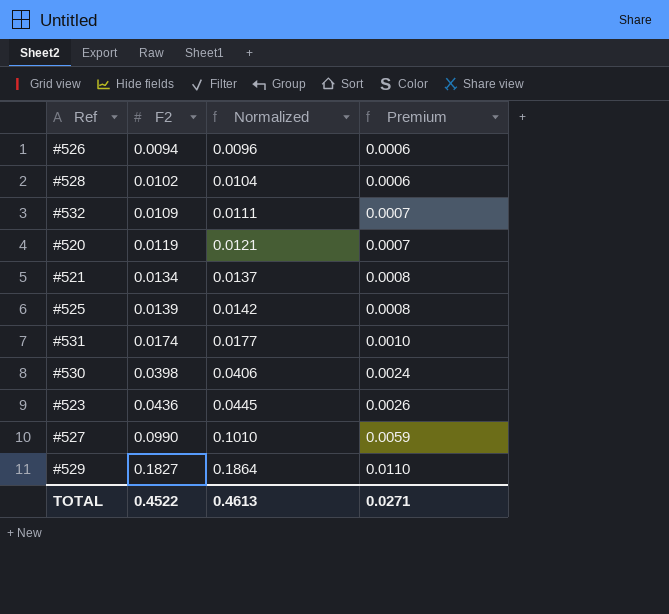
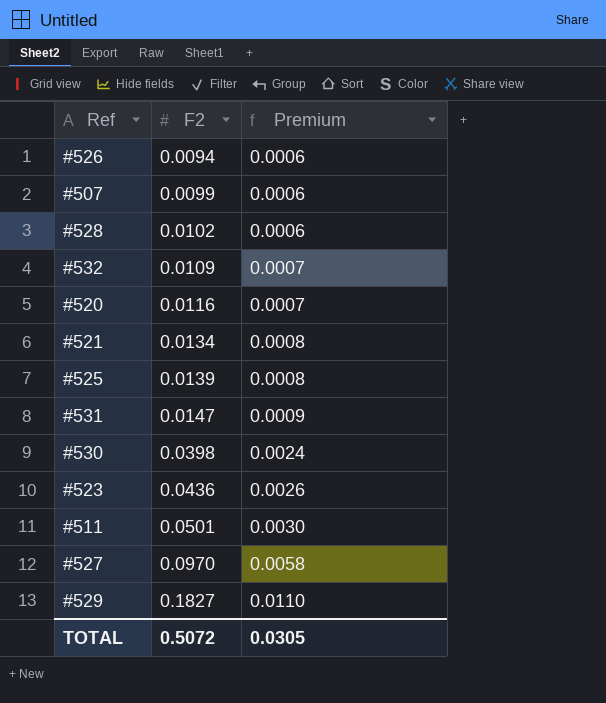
column Normalized | formula: [F2] * 1.02 -> none
row #507: none -> 0.0099 | 0.0006
#520 | F2: 0.0119 -> 0.0116
#531 | F2: 0.0174 -> 0.0147
#531 | Premium: 0.0010 -> 0.0009
row #511: none -> 0.0501 | 0.0030
#527 | F2: 0.0990 -> 0.0970
#527 | Premium: 0.0059 -> 0.0058
TOTAL | F2: 0.4522 -> 0.5072
TOTAL | Premium: 0.0271 -> 0.0305

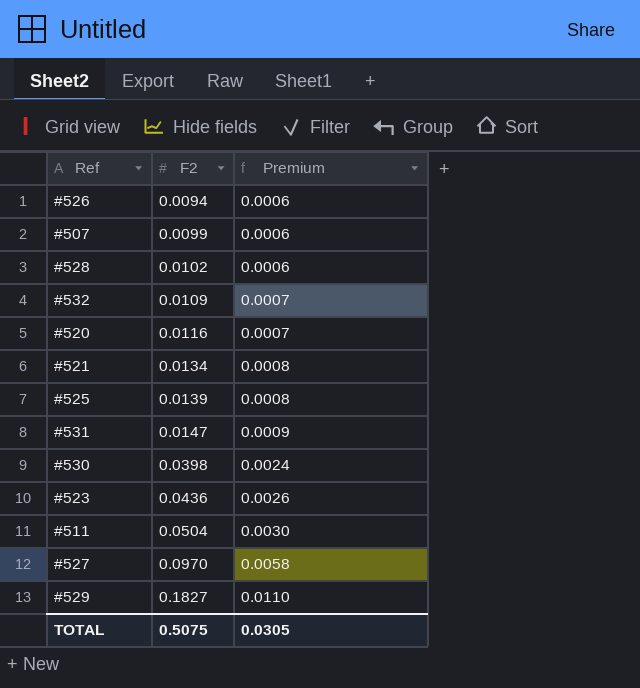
#511 | F2: 0.0501 -> 0.0504
TOTAL | F2: 0.5072 -> 0.5075

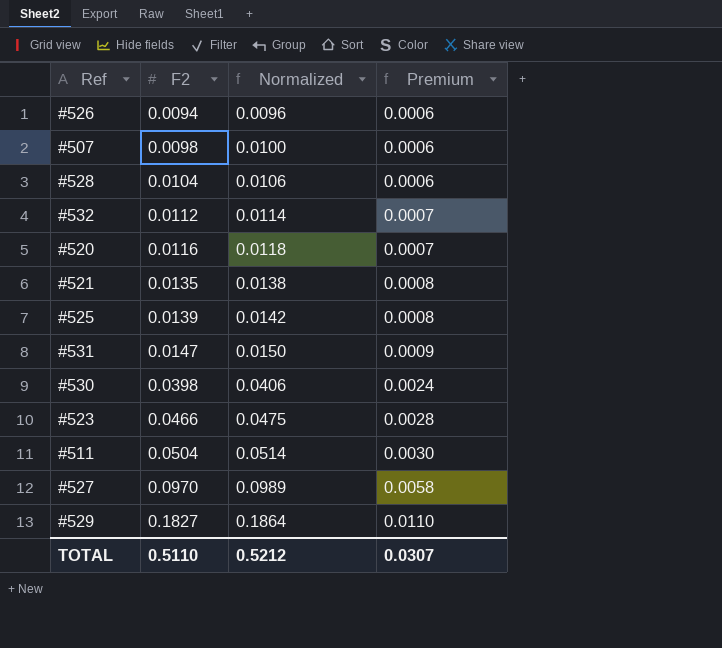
column Normalized | formula: none -> [F2] * 1.02
#507 | F2: 0.0099 -> 0.0098
#528 | F2: 0.0102 -> 0.0104
#532 | F2: 0.0109 -> 0.0112
#521 | F2: 0.0134 -> 0.0135
#523 | F2: 0.0436 -> 0.0466
#523 | Premium: 0.0026 -> 0.0028
TOTAL | F2: 0.5075 -> 0.5110
TOTAL | Premium: 0.0305 -> 0.0307

